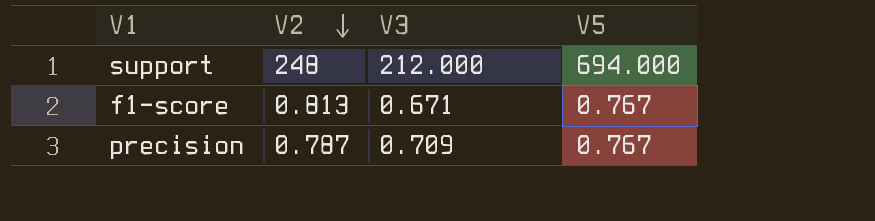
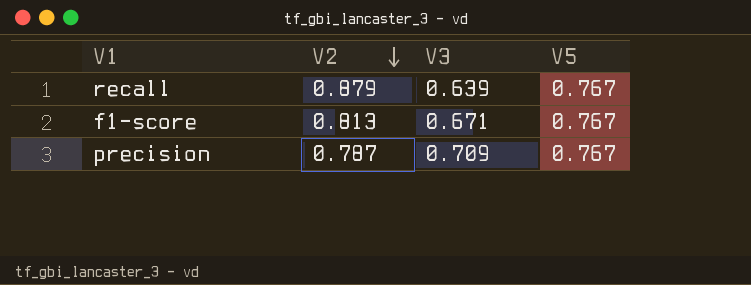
row support: 248 | 212.000 | 694.000 -> none
row recall: none -> 0.879 | 0.639 | 0.767

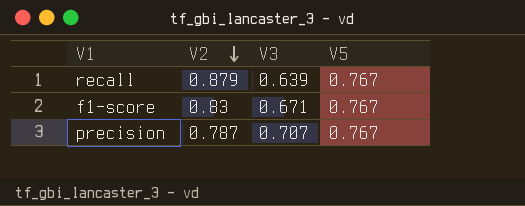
f1-score | V2: 0.813 -> 0.83
precision | V3: 0.709 -> 0.707

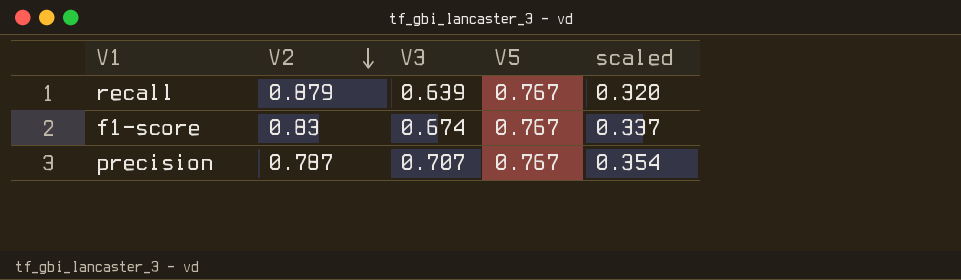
column scaled | formula: none -> [V3] * 0.5
f1-score | V3: 0.671 -> 0.674

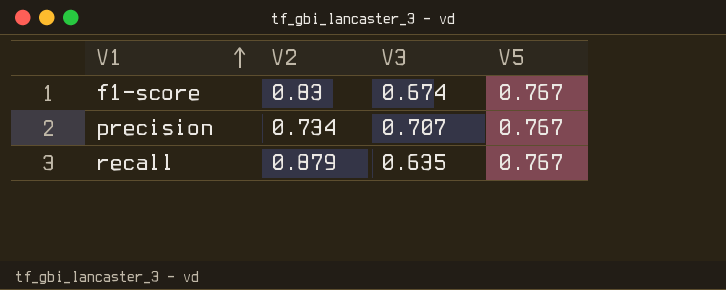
row order: V2 descending -> V1 ascending
column scaled | formula: [V3] * 0.5 -> none
precision | V2: 0.787 -> 0.734
recall | V3: 0.639 -> 0.635

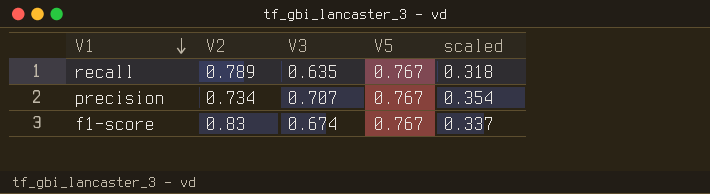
row order: V1 ascending -> V1 descending
column scaled | formula: none -> [V3] * 0.5
recall | V2: 0.879 -> 0.789

